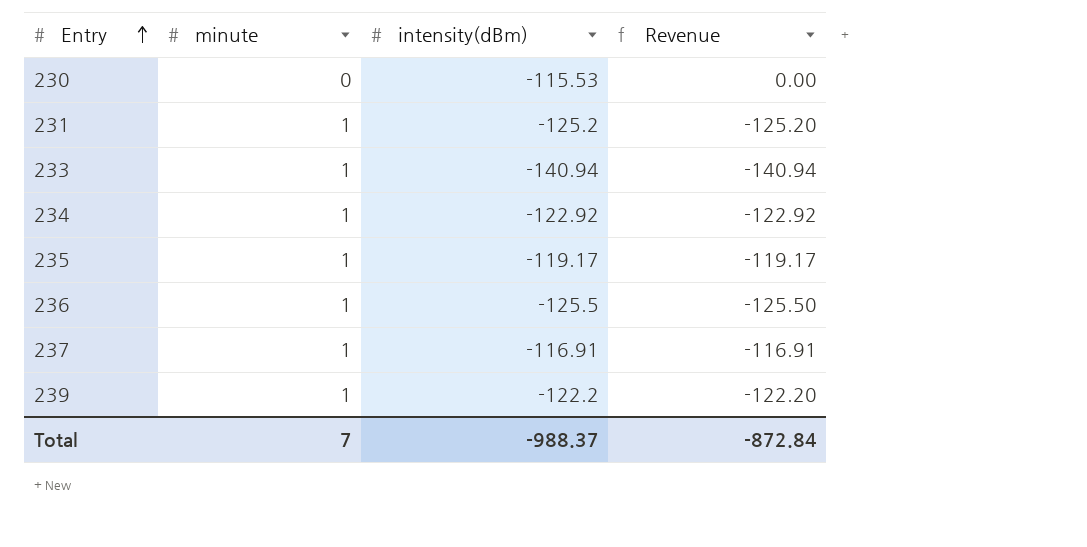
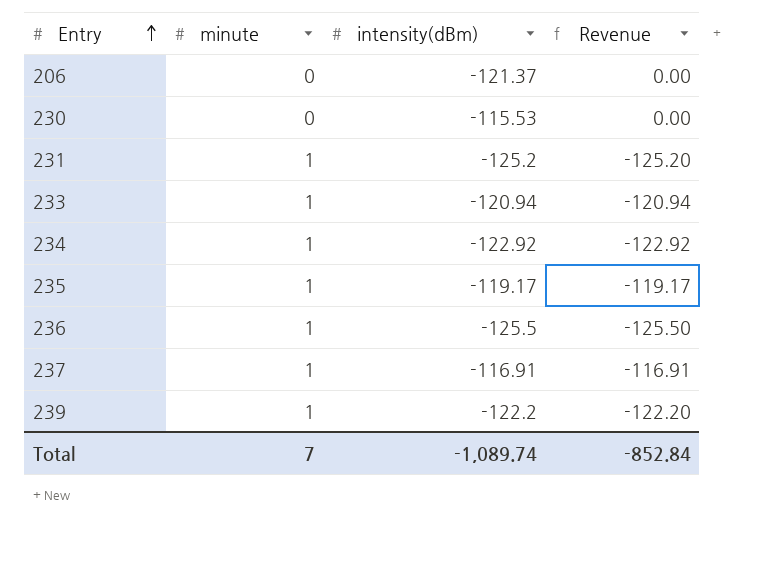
row 206: none -> 0 | -121.37 | 0.00
233 | intensity(dBm): -140.94 -> -120.94
233 | Revenue: -140.94 -> -120.94
Total | intensity(dBm): -988.37 -> -1,089.74
Total | Revenue: -872.84 -> -852.84

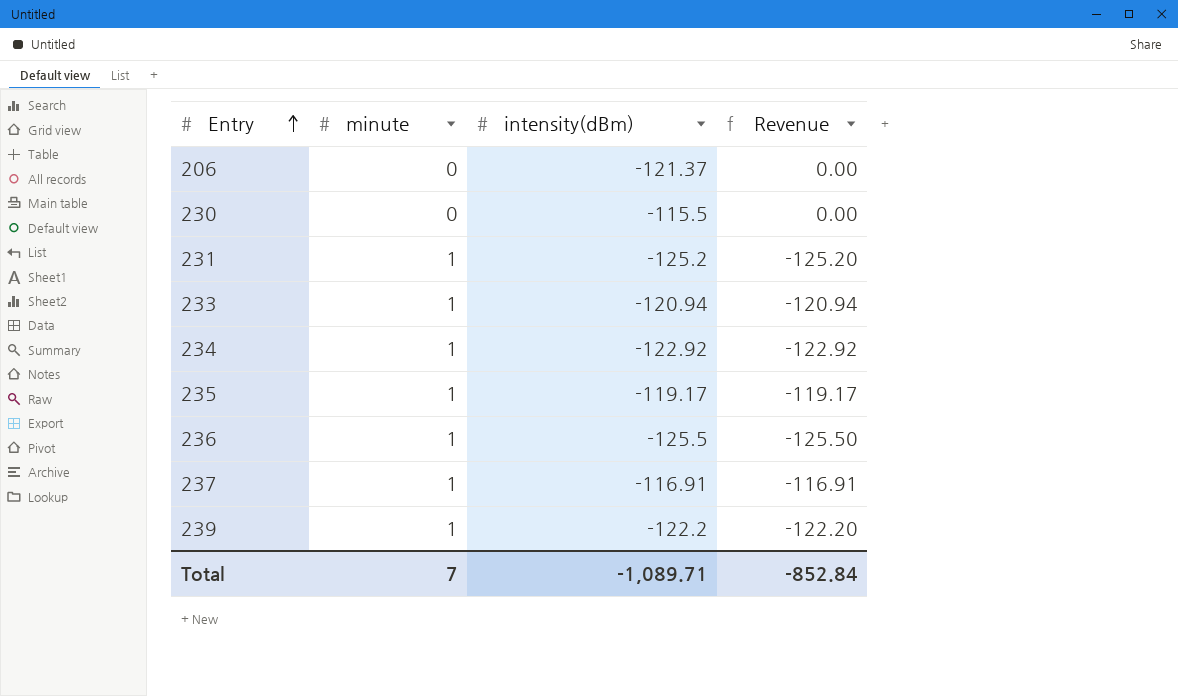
230 | intensity(dBm): -115.53 -> -115.5
Total | intensity(dBm): -1,089.74 -> -1,089.71

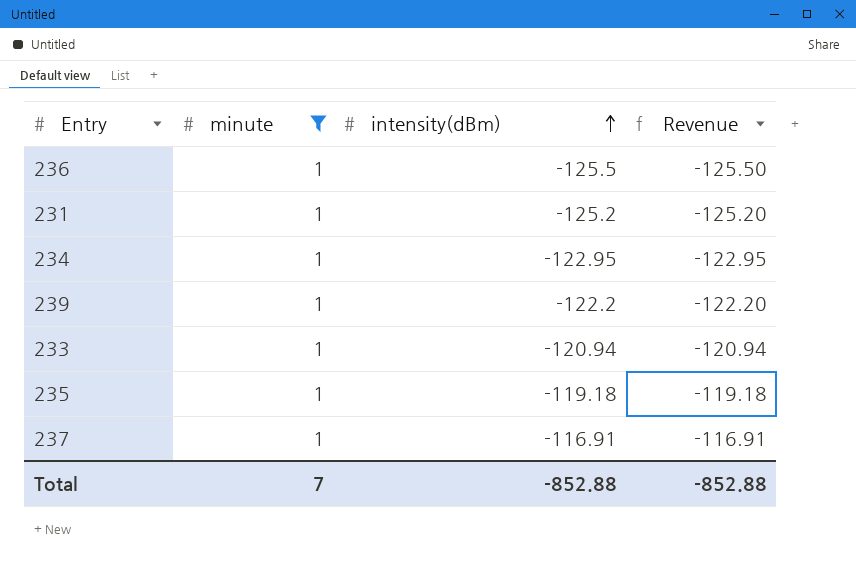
filter: none -> minute = 1
row order: Entry ascending -> intensity(dBm) ascending
234 | intensity(dBm): -122.92 -> -122.95
234 | Revenue: -122.92 -> -122.95
235 | intensity(dBm): -119.17 -> -119.18
235 | Revenue: -119.17 -> -119.18
Total | intensity(dBm): -1,089.71 -> -852.88
Total | Revenue: -852.84 -> -852.88

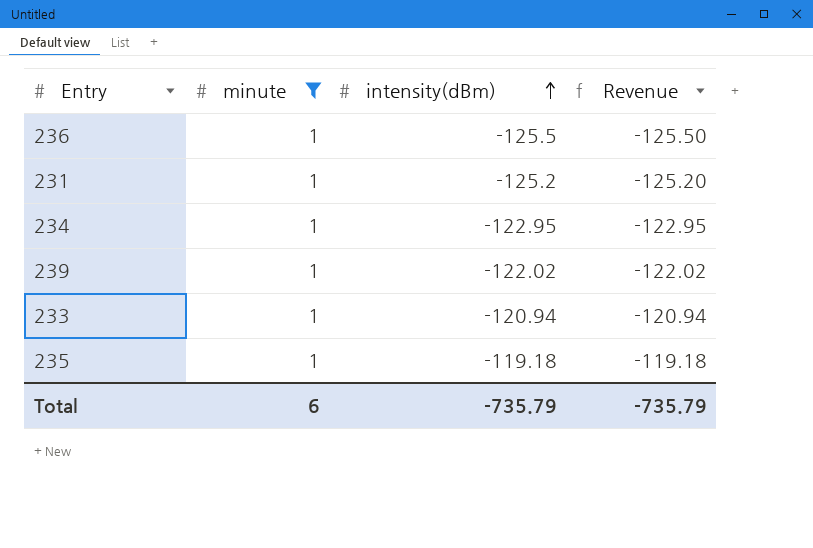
row 237: 1 | -116.91 | -116.91 -> none
239 | intensity(dBm): -122.2 -> -122.02
239 | Revenue: -122.20 -> -122.02
Total | minute: 7 -> 6
Total | intensity(dBm): -852.88 -> -735.79
Total | Revenue: -852.88 -> -735.79

